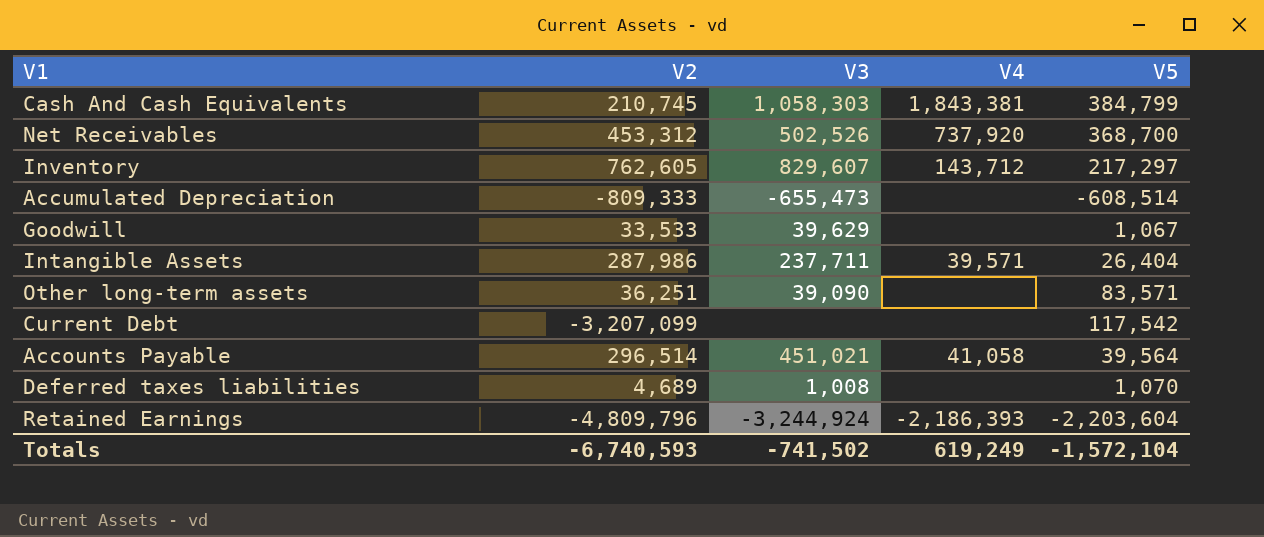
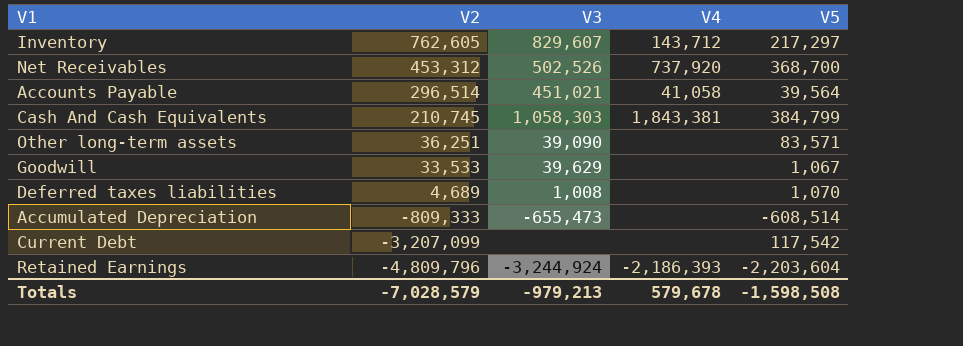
row order: none -> V2 descending
row Intangible Assets: 287,986 | 237,711 | 39,571 | 26,404 -> none
Totals | V2: -6,740,593 -> -7,028,579
Totals | V3: -741,502 -> -979,213
Totals | V4: 619,249 -> 579,678
Totals | V5: -1,572,104 -> -1,598,508

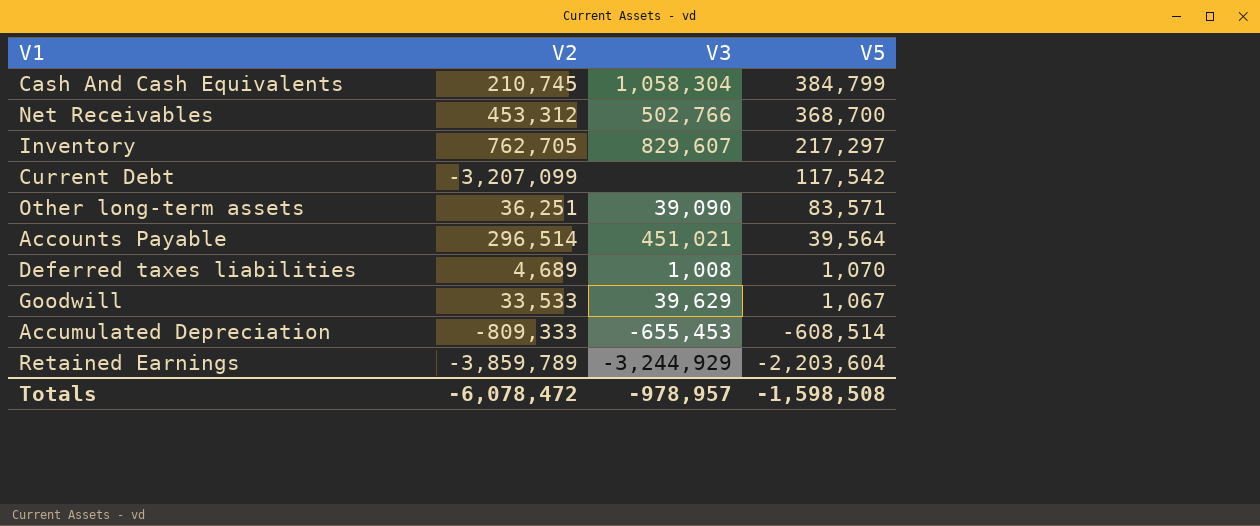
row order: V2 descending -> V5 descending
column V4 | position: 4 -> none
Cash And Cash Equivalents | V3: 1,058,303 -> 1,058,304
Net Receivables | V3: 502,526 -> 502,766
Inventory | V2: 762,605 -> 762,705
Accumulated Depreciation | V3: -655,473 -> -655,453
Retained Earnings | V2: -4,809,796 -> -3,859,789
Retained Earnings | V3: -3,244,924 -> -3,244,929
Totals | V2: -7,028,579 -> -6,078,472
Totals | V3: -979,213 -> -978,957

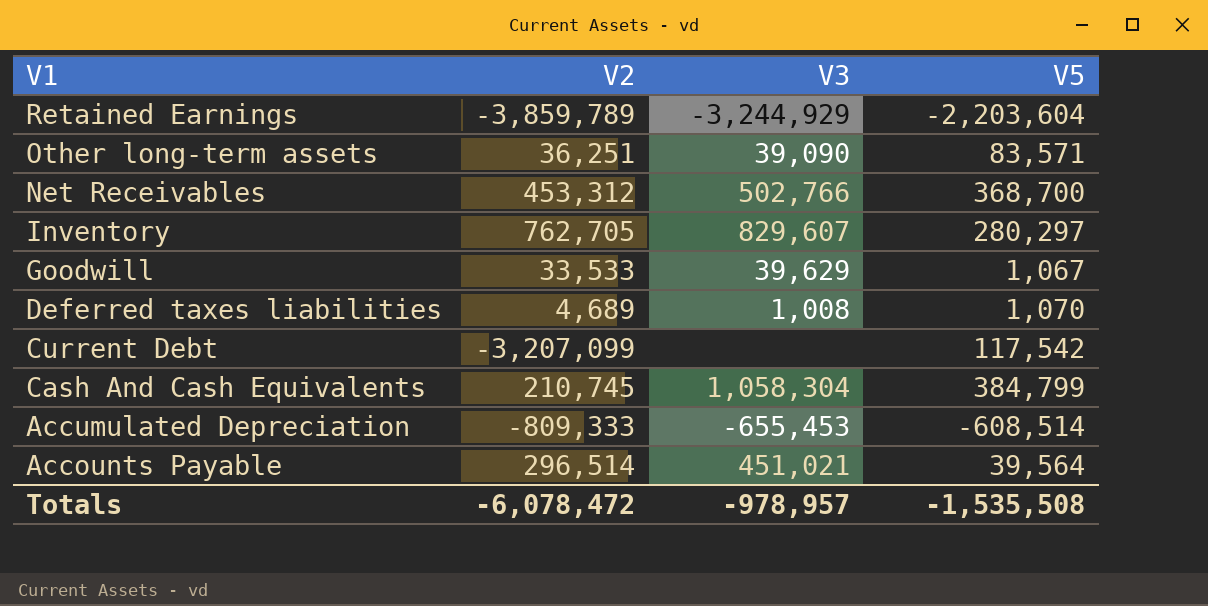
row order: V5 descending -> V1 descending
Inventory | V5: 217,297 -> 280,297
Totals | V5: -1,598,508 -> -1,535,508

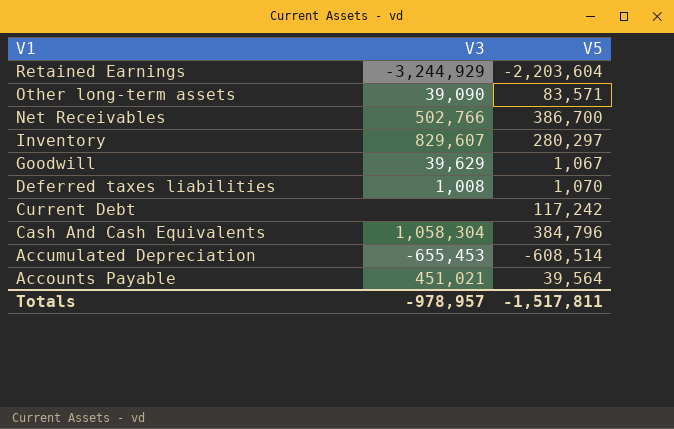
column V2 | position: 2 -> none
Net Receivables | V5: 368,700 -> 386,700
Current Debt | V5: 117,542 -> 117,242
Cash And Cash Equivalents | V5: 384,799 -> 384,796
Totals | V5: -1,535,508 -> -1,517,811

